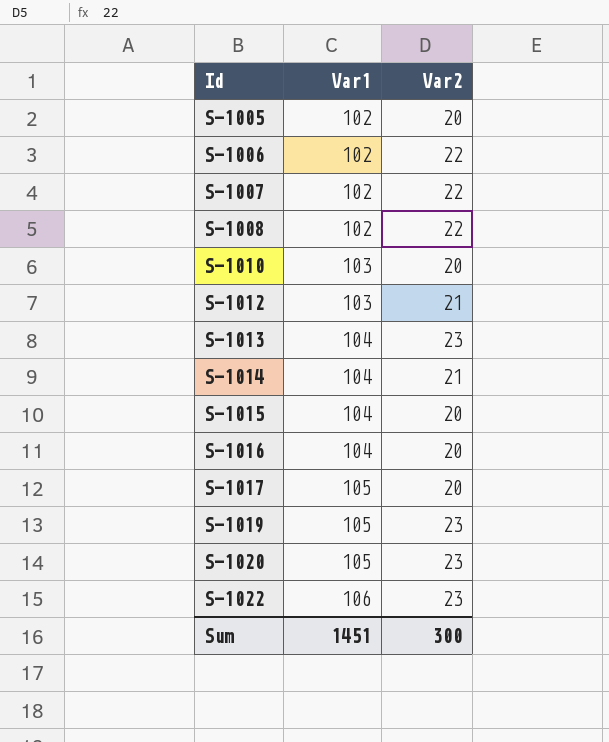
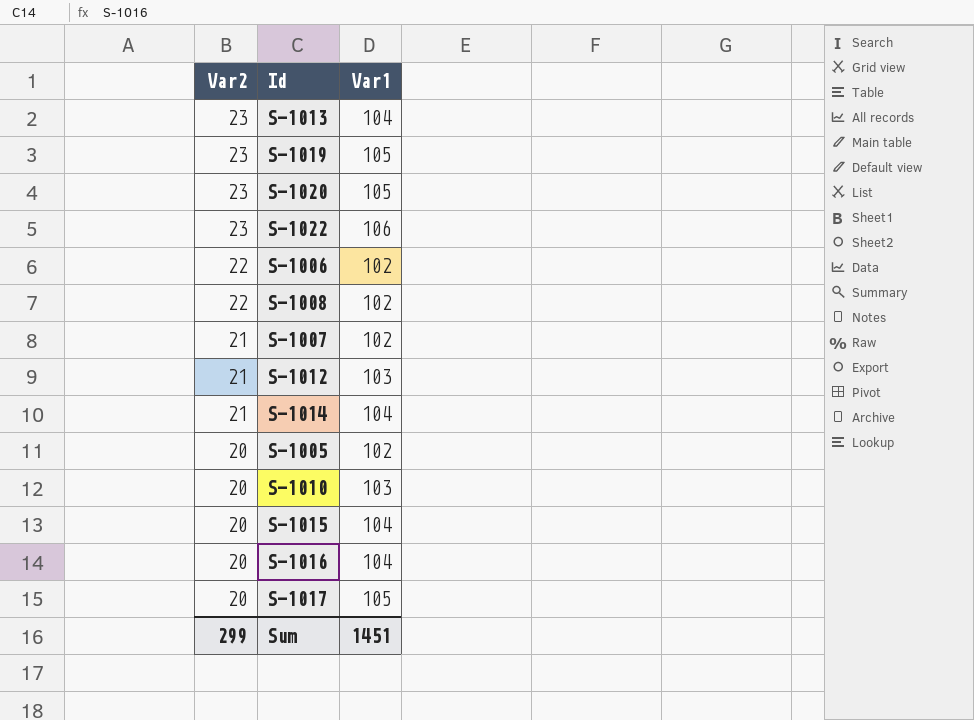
row order: Id ascending -> Var2 descending
column Var2 | position: 3 -> 1
S-1007 | Var2: 22 -> 21
Sum | Var2: 300 -> 299

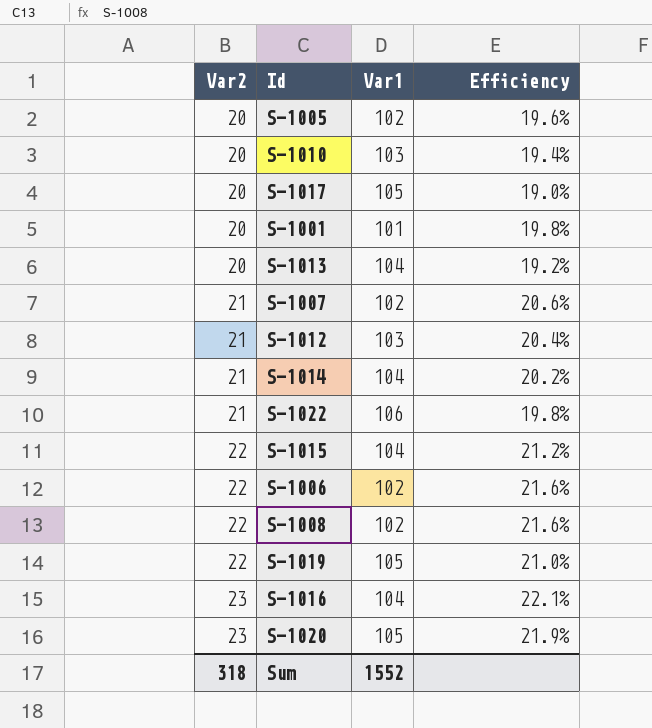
row order: Var2 descending -> Var2 ascending
column Efficiency | formula: none -> [Var2] / [Var1]
row S-1001: none -> 20 | 101 | 19.8%
S-1013 | Var2: 23 -> 20
S-1022 | Var2: 23 -> 21
S-1015 | Var2: 20 -> 22
S-1019 | Var2: 23 -> 22
S-1016 | Var2: 20 -> 23
Sum | Var2: 299 -> 318
Sum | Var1: 1451 -> 1552

